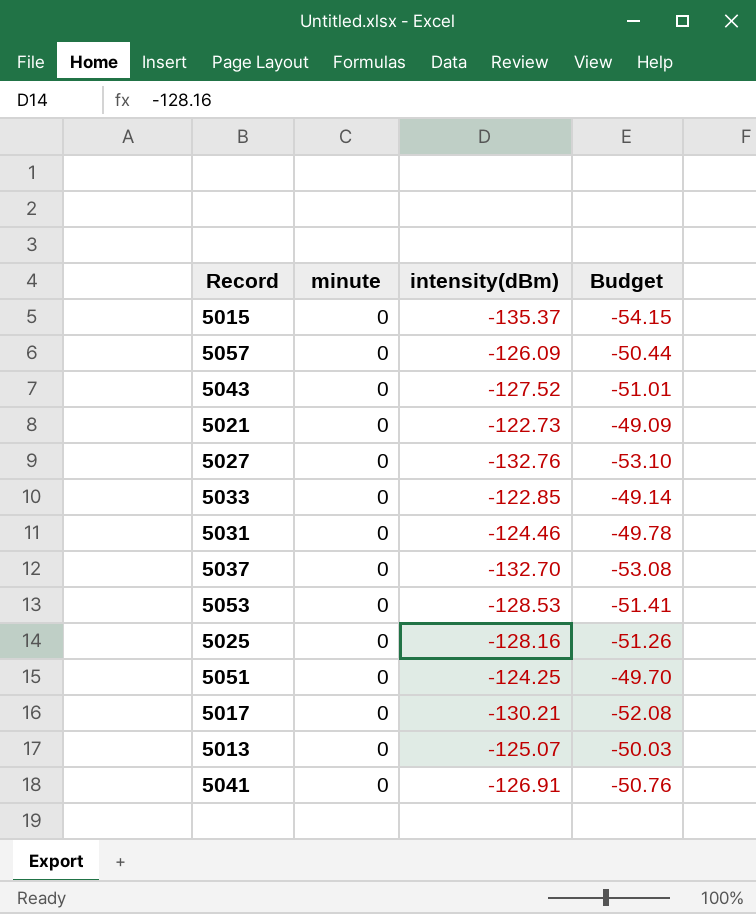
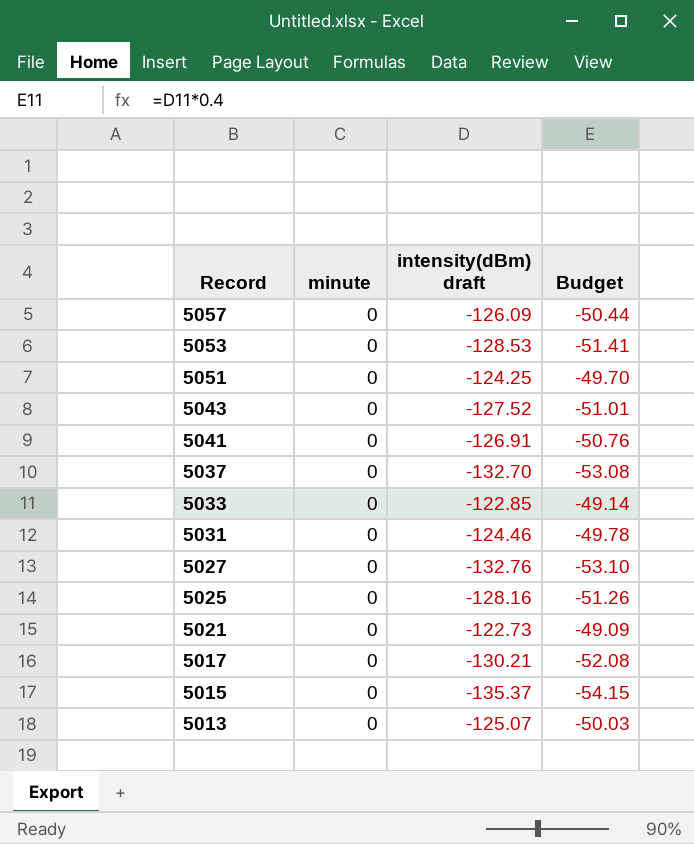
row order: none -> Record descending
column name: intensity(dBm) -> intensity(dBm) draft

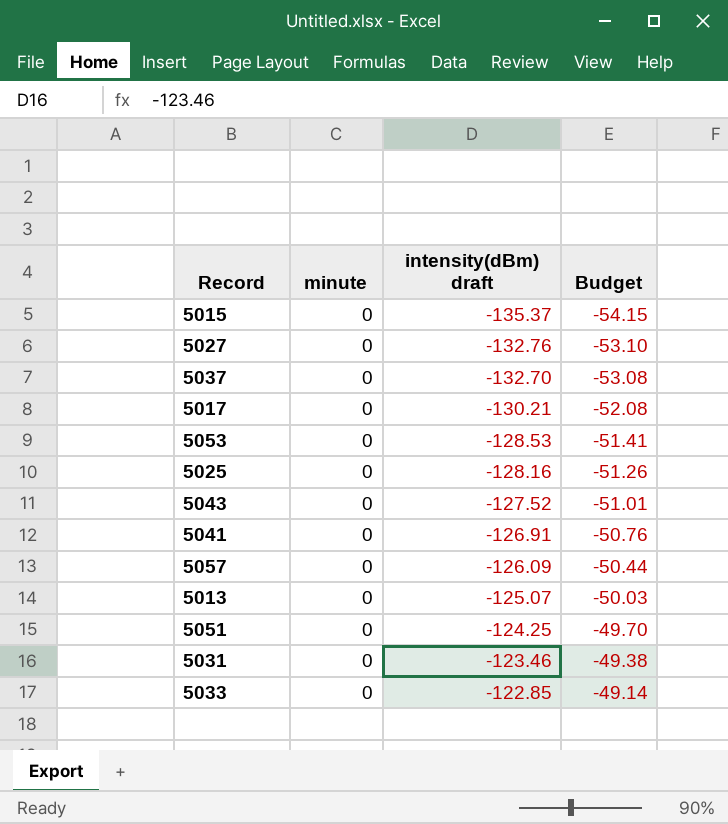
row order: Record descending -> intensity(dBm) draft ascending
row 5021: 0 | -122.73 | -49.09 -> none
5031 | intensity(dBm) draft: -124.46 -> -123.46
5031 | Budget: -49.78 -> -49.38

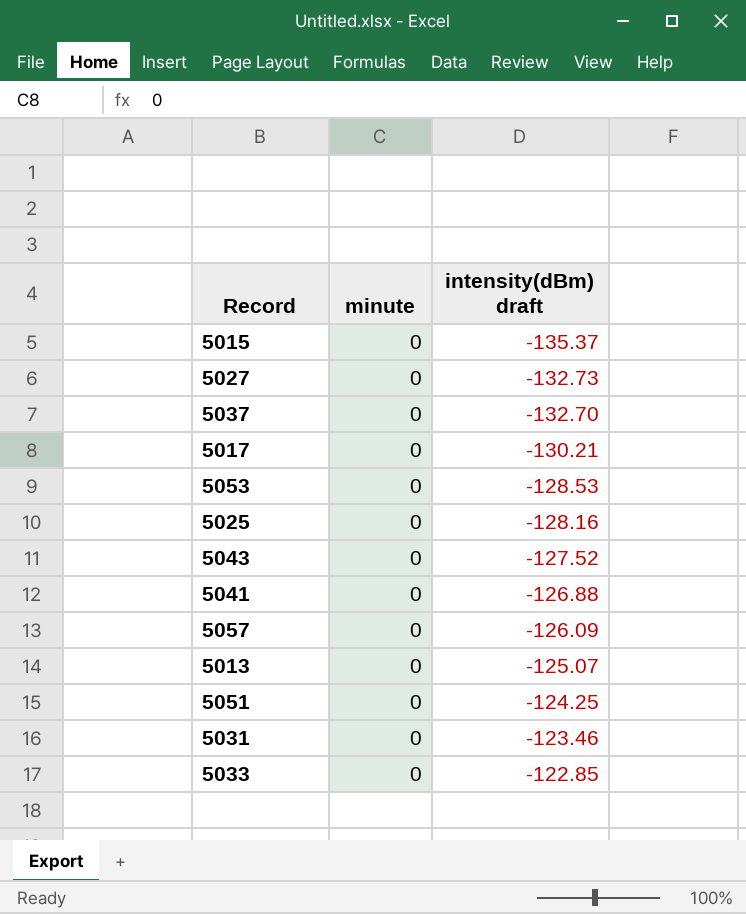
column Budget | formula: [intensity(dBm) draft] * 0.4 -> none
5027 | intensity(dBm) draft: -132.76 -> -132.73
5041 | intensity(dBm) draft: -126.91 -> -126.88

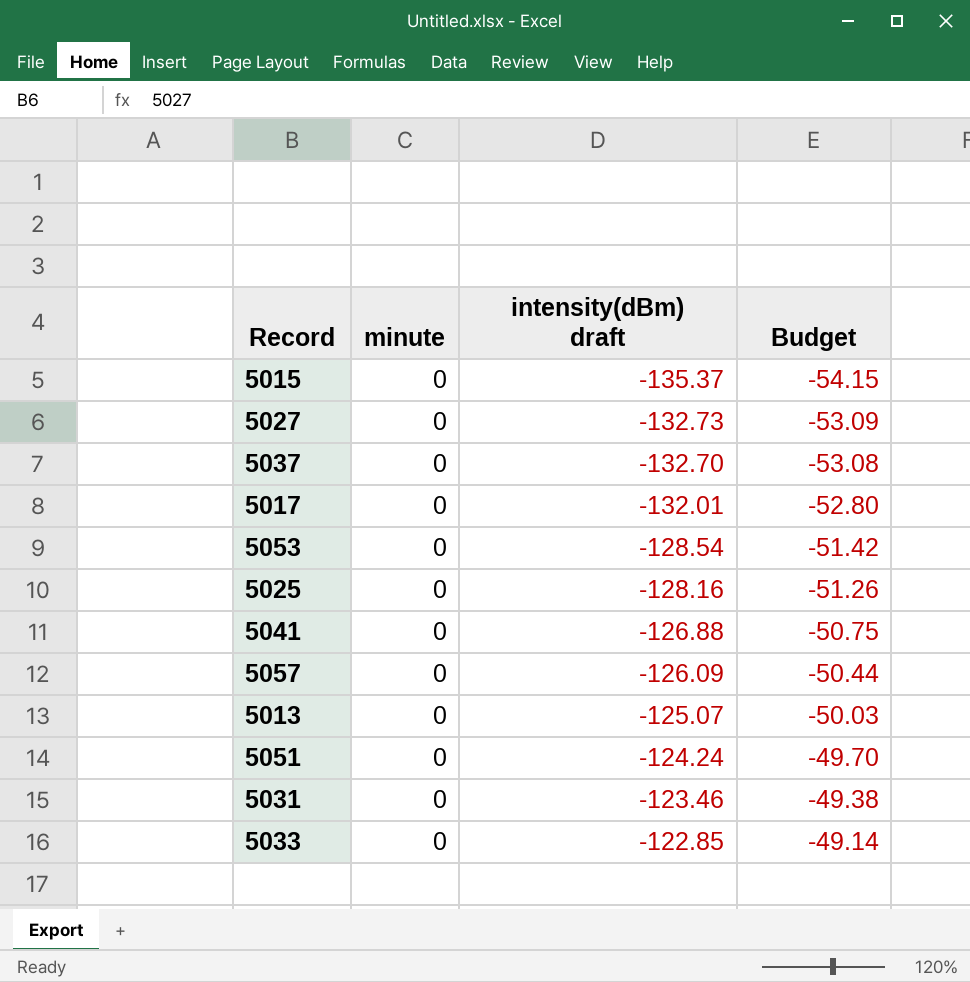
column Budget | formula: none -> [intensity(dBm) draft] * 0.4
row 5043: 0 | -127.52 -> none
5017 | intensity(dBm) draft: -130.21 -> -132.01
5053 | intensity(dBm) draft: -128.53 -> -128.54
5051 | intensity(dBm) draft: -124.25 -> -124.24

